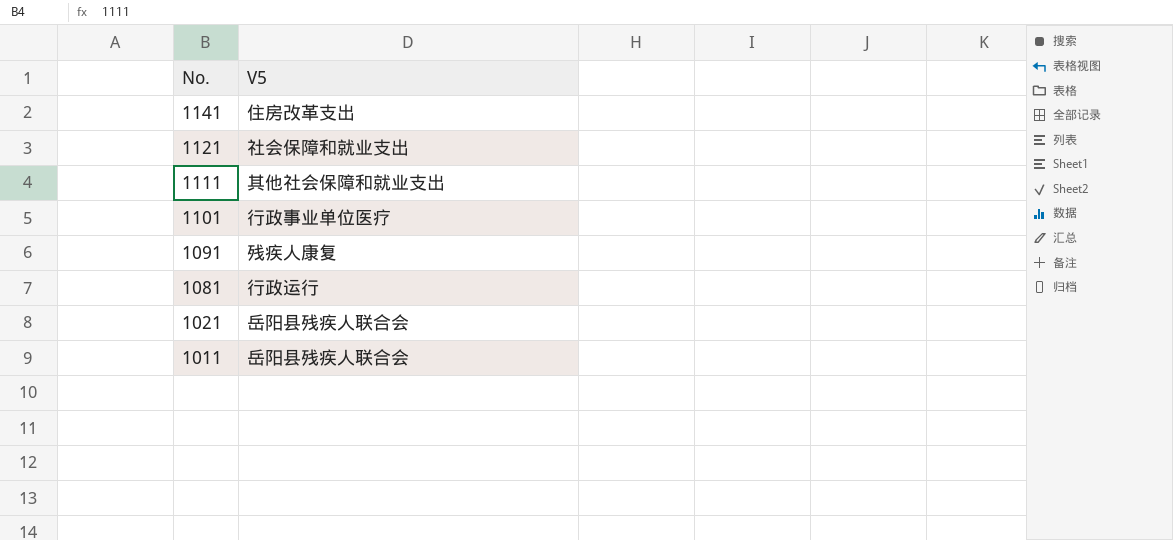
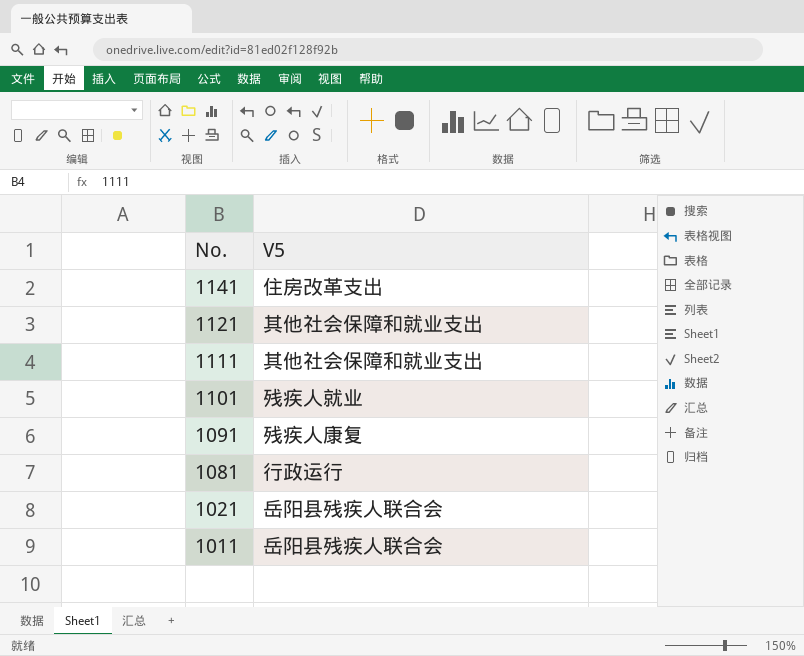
1121 | V5: 社会保障和就业支出 -> 其他社会保障和就业支出
1101 | V5: 行政事业单位医疗 -> 残疾人就业

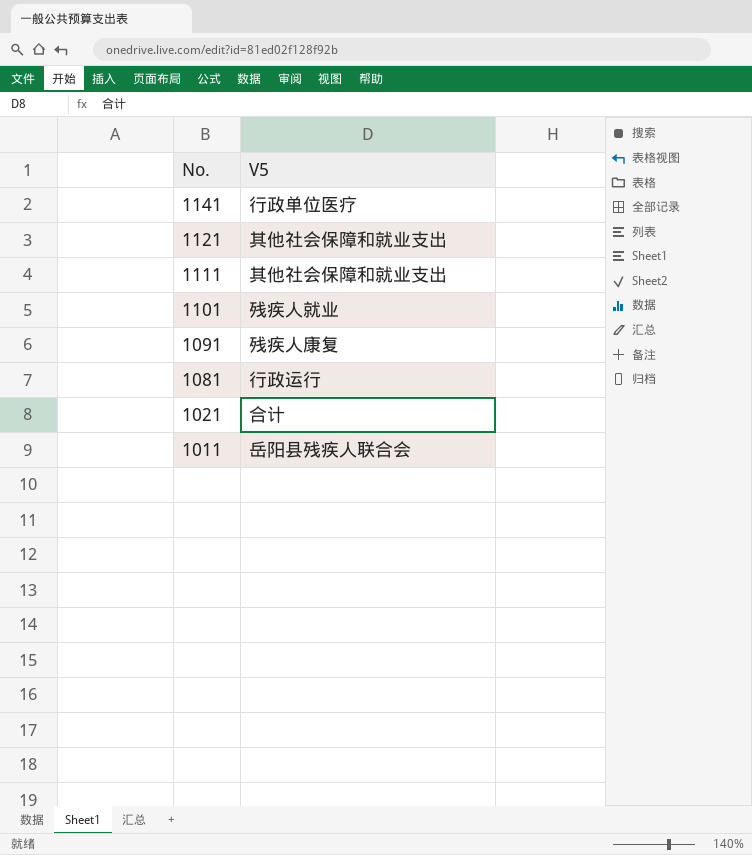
1141 | V5: 住房改革支出 -> 行政单位医疗
1021 | V5: 岳阳县残疾人联合会 -> 合计

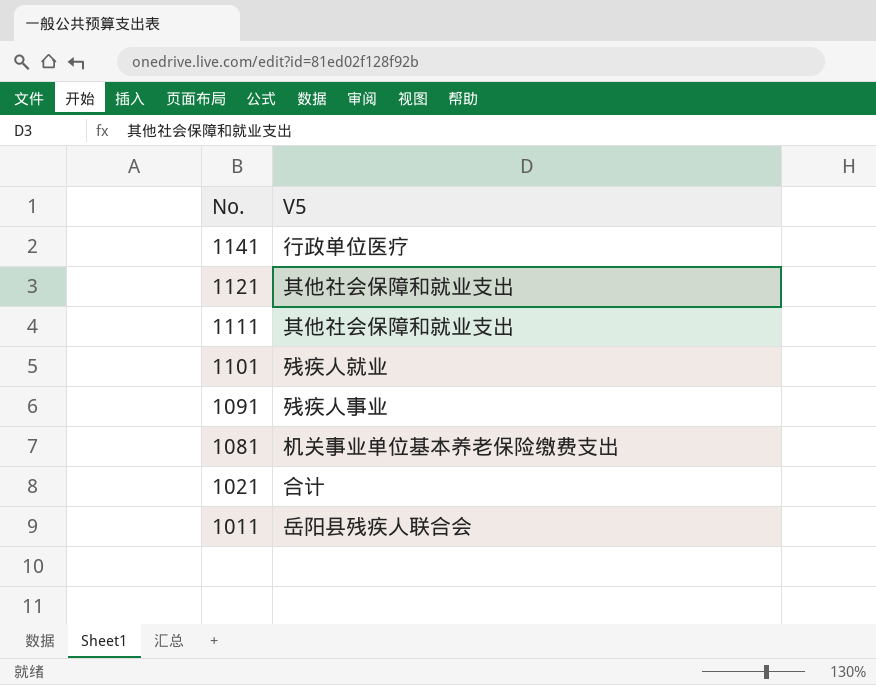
1091 | V5: 残疾人康复 -> 残疾人事业
1081 | V5: 行政运行 -> 机关事业单位基本养老保险缴费支出

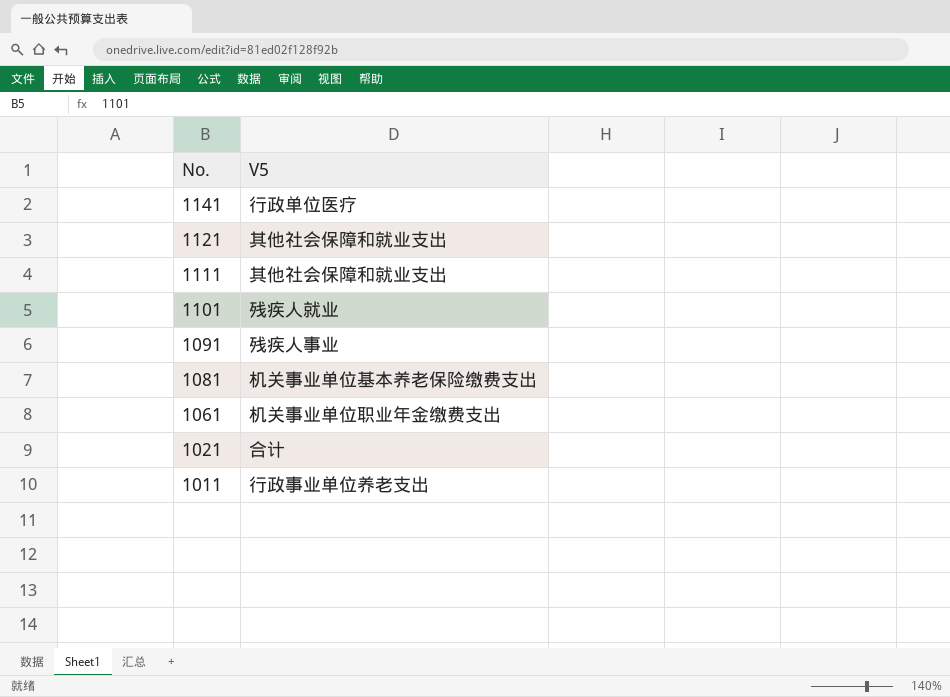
row 1061: none -> 机关事业单位职业年金缴费支出
1011 | V5: 岳阳县残疾人联合会 -> 行政事业单位养老支出

